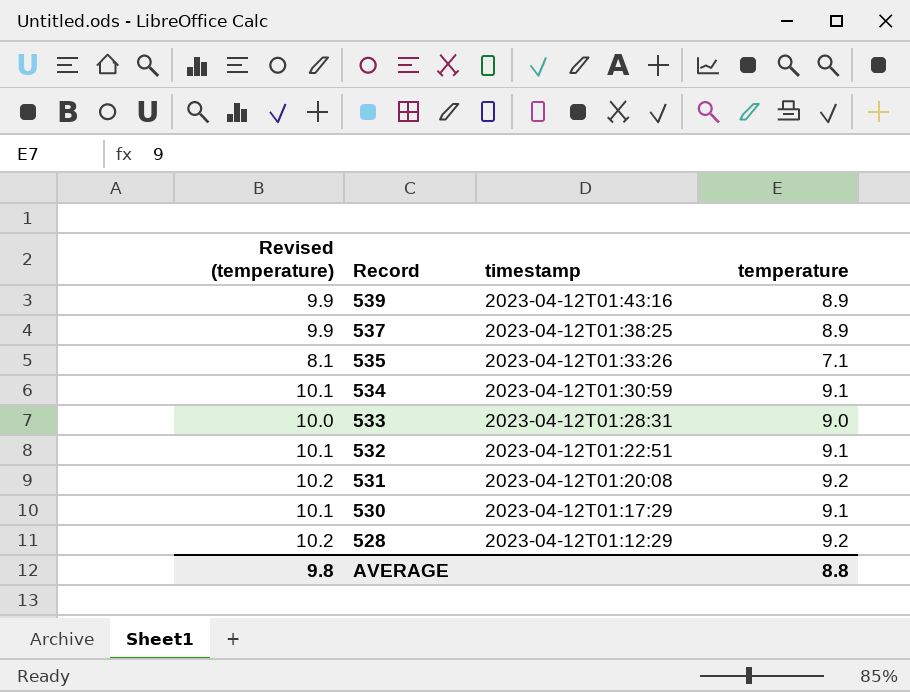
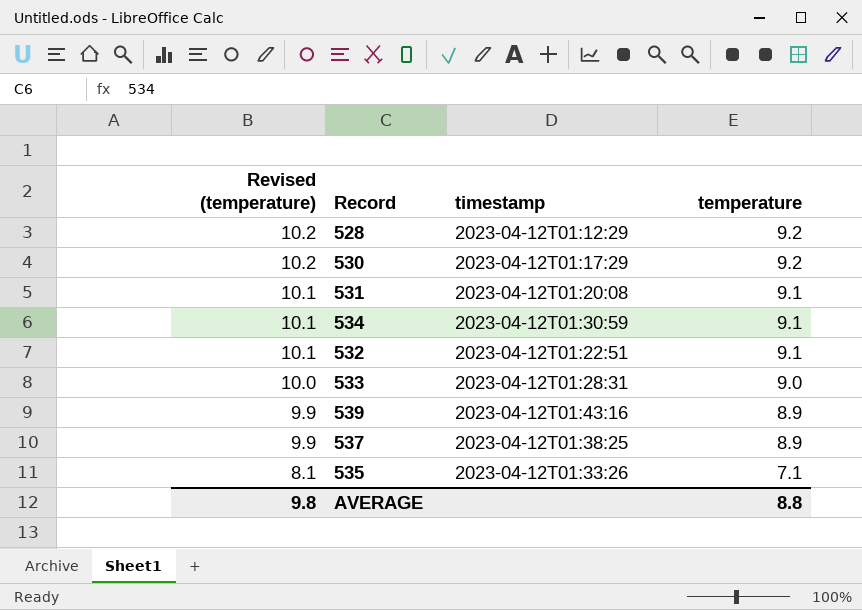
row order: Record descending -> Revised (temperature) descending
530 | Revised (temperature): 10.1 -> 10.2
530 | temperature: 9.1 -> 9.2
531 | Revised (temperature): 10.2 -> 10.1
531 | temperature: 9.2 -> 9.1

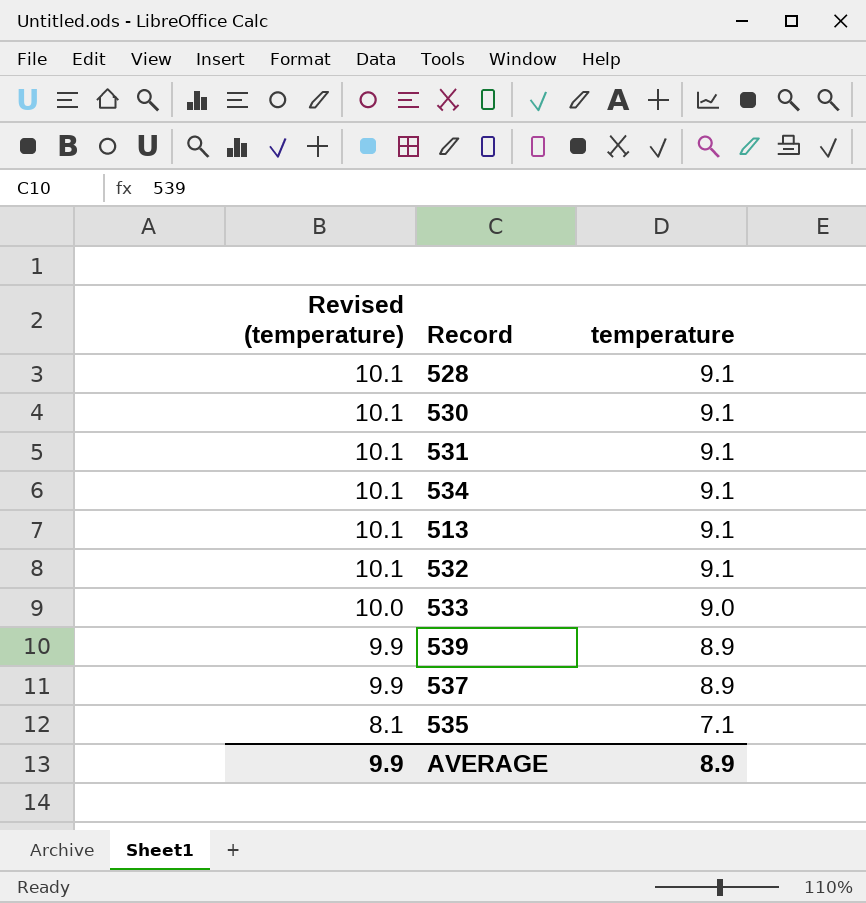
column timestamp | position: 3 -> none
528 | Revised (temperature): 10.2 -> 10.1
528 | temperature: 9.2 -> 9.1
530 | Revised (temperature): 10.2 -> 10.1
530 | temperature: 9.2 -> 9.1
row 513: none -> 10.1 | 9.1
AVERAGE | Revised (temperature): 9.8 -> 9.9
AVERAGE | temperature: 8.8 -> 8.9

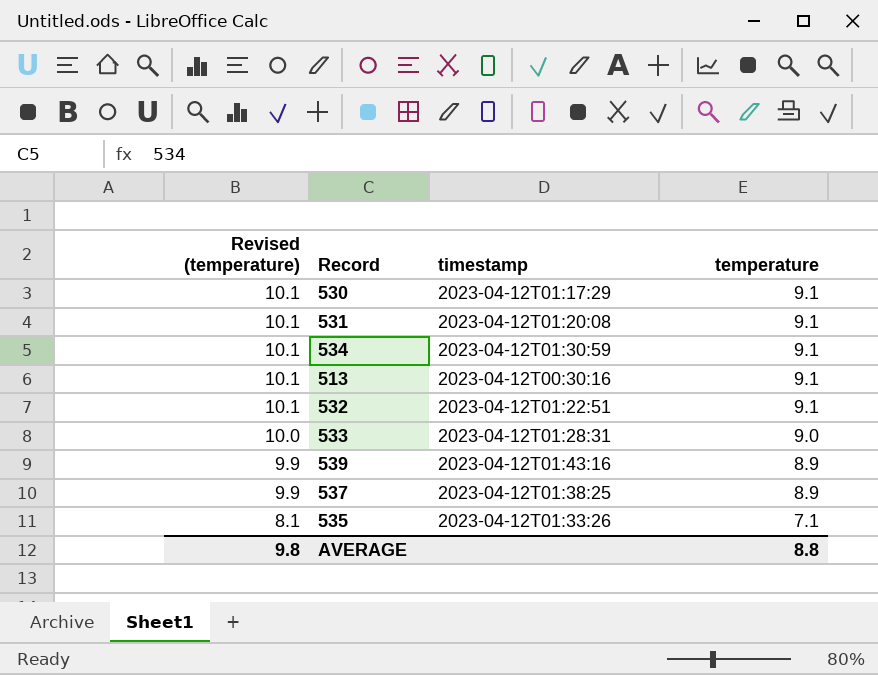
column timestamp | position: none -> 3
row 528: 10.1 | 9.1 -> none
AVERAGE | Revised (temperature): 9.9 -> 9.8
AVERAGE | temperature: 8.9 -> 8.8

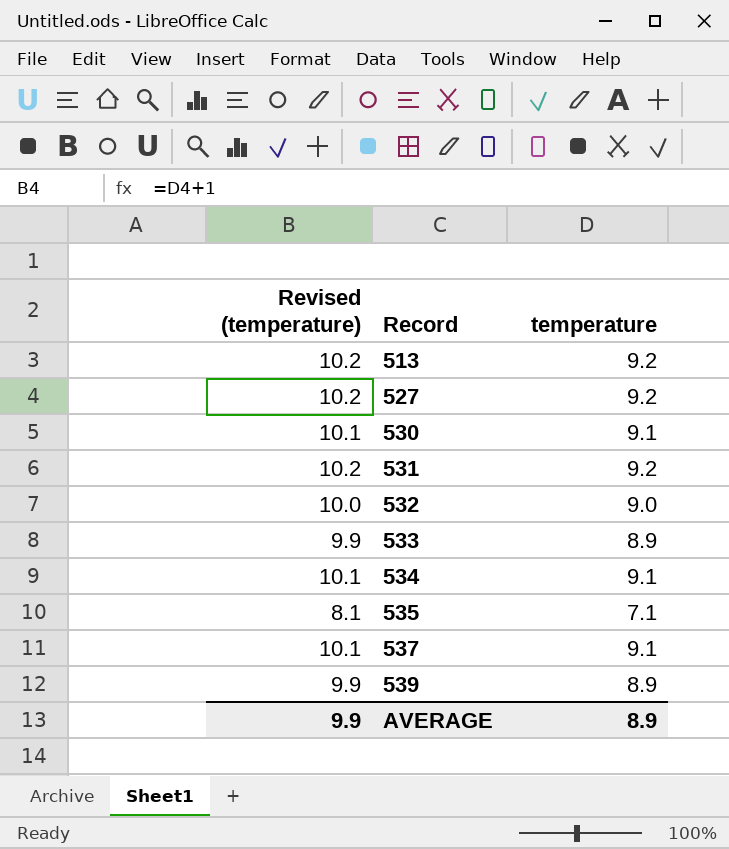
row order: Revised (temperature) descending -> Record ascending
column timestamp | position: 3 -> none
513 | Revised (temperature): 10.1 -> 10.2
513 | temperature: 9.1 -> 9.2
row 527: none -> 10.2 | 9.2
531 | Revised (temperature): 10.1 -> 10.2
531 | temperature: 9.1 -> 9.2
532 | Revised (temperature): 10.1 -> 10.0
532 | temperature: 9.1 -> 9.0
533 | Revised (temperature): 10.0 -> 9.9
533 | temperature: 9.0 -> 8.9
537 | Revised (temperature): 9.9 -> 10.1
537 | temperature: 8.9 -> 9.1
AVERAGE | Revised (temperature): 9.8 -> 9.9
AVERAGE | temperature: 8.8 -> 8.9

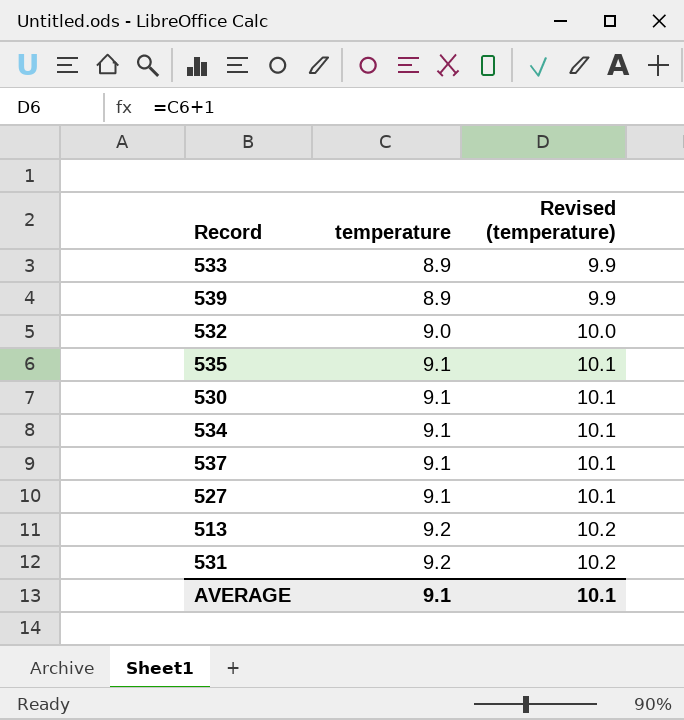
row order: Record ascending -> temperature ascending
column Revised (temperature) | position: 1 -> 3
535 | temperature: 7.1 -> 9.1
535 | Revised (temperature): 8.1 -> 10.1
527 | temperature: 9.2 -> 9.1
527 | Revised (temperature): 10.2 -> 10.1
AVERAGE | temperature: 8.9 -> 9.1
AVERAGE | Revised (temperature): 9.9 -> 10.1

